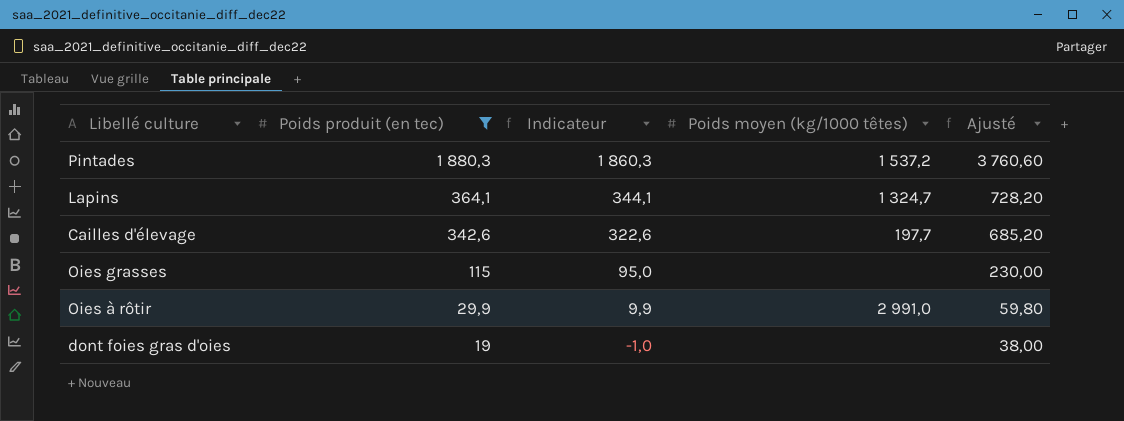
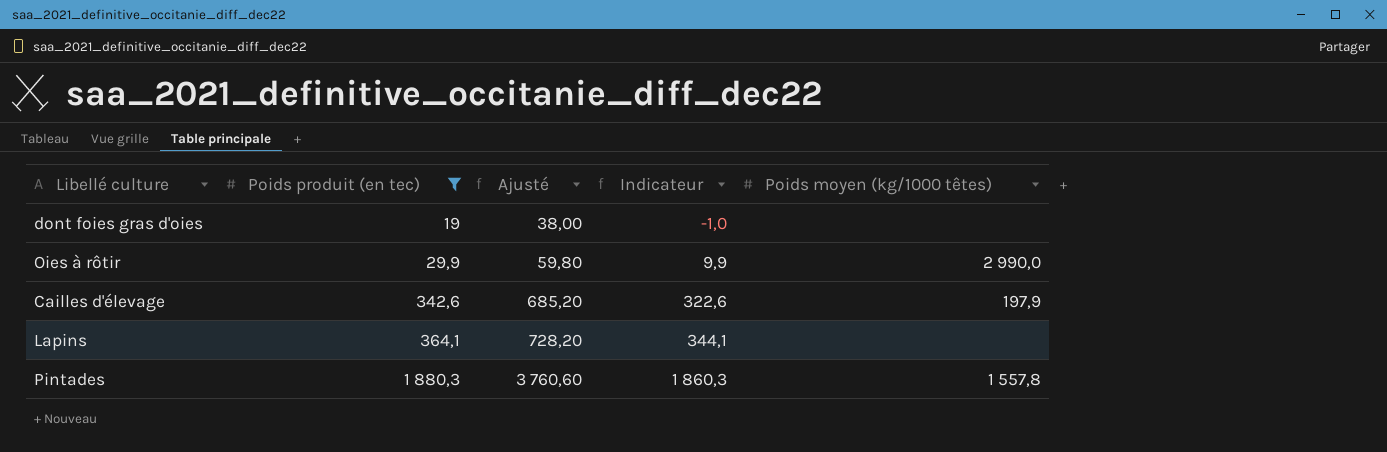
row order: Poids produit (en tec) descending -> Poids produit (en tec) ascending
column Ajusté | position: 5 -> 3
row Oies grasses: 115 | 95,0 | none | 230,00 -> none
Oies à rôtir | Poids moyen (kg/1000 têtes): 2 991,0 -> 2 990,0
Cailles d'élevage | Poids moyen (kg/1000 têtes): 197,7 -> 197,9
Lapins | Poids moyen (kg/1000 têtes): 1 324,7 -> none
Pintades | Poids moyen (kg/1000 têtes): 1 537,2 -> 1 557,8

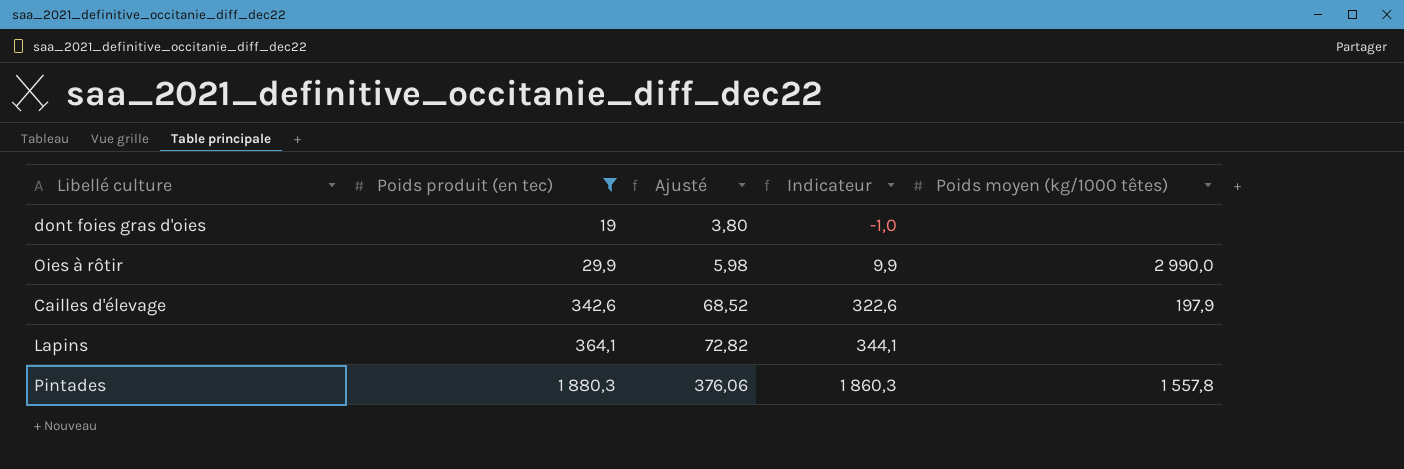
column Ajusté | formula: [Poids produit (en tec)] * 2 -> [Poids produit (en tec)] * 0,2

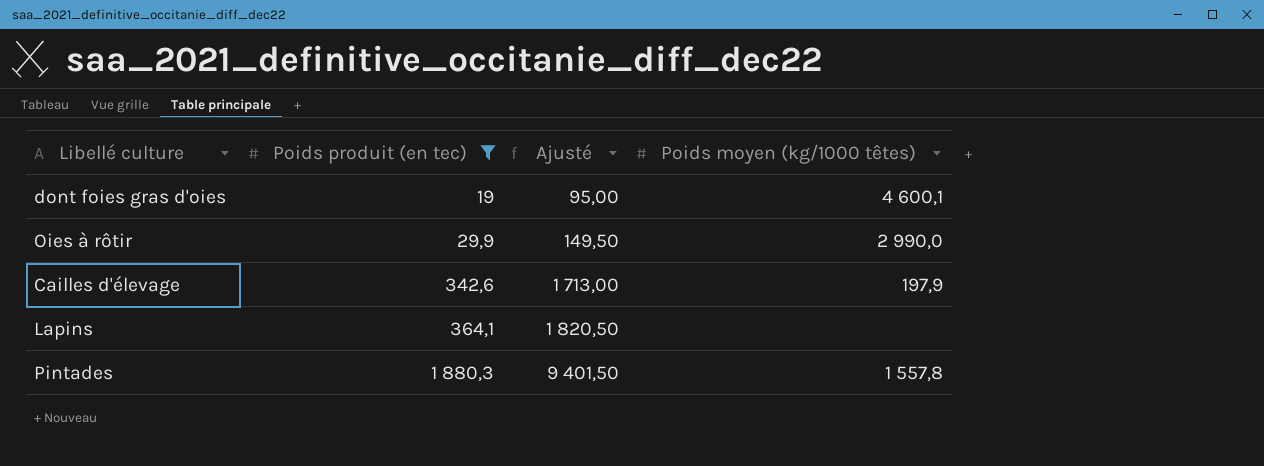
column Indicateur | formula: [Poids produit (en tec)] - 20 -> none
column Ajusté | formula: [Poids produit (en tec)] * 0,2 -> [Poids produit (en tec)] * 5
dont foies gras d'oies | Poids moyen (kg/1000 têtes): none -> 4 600,1

